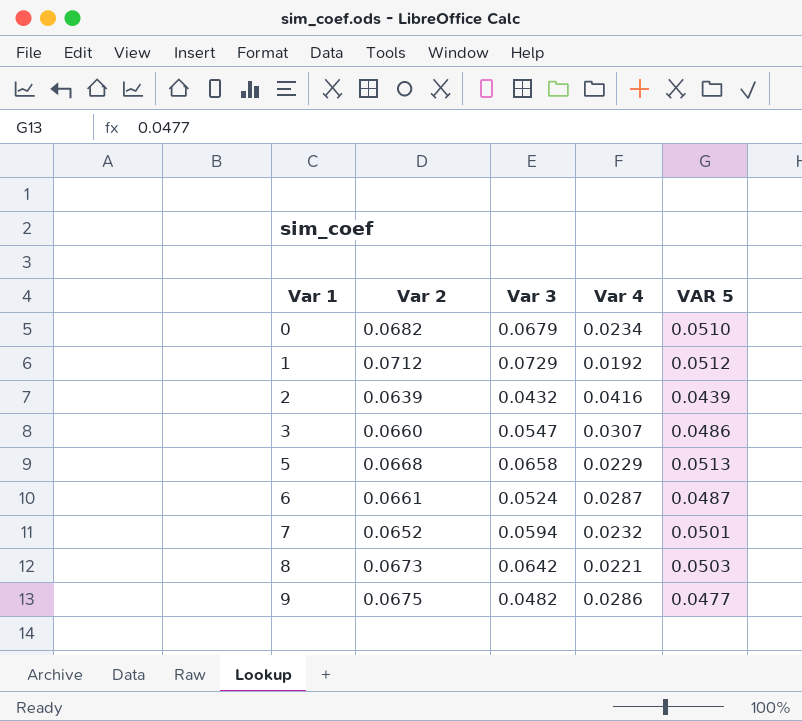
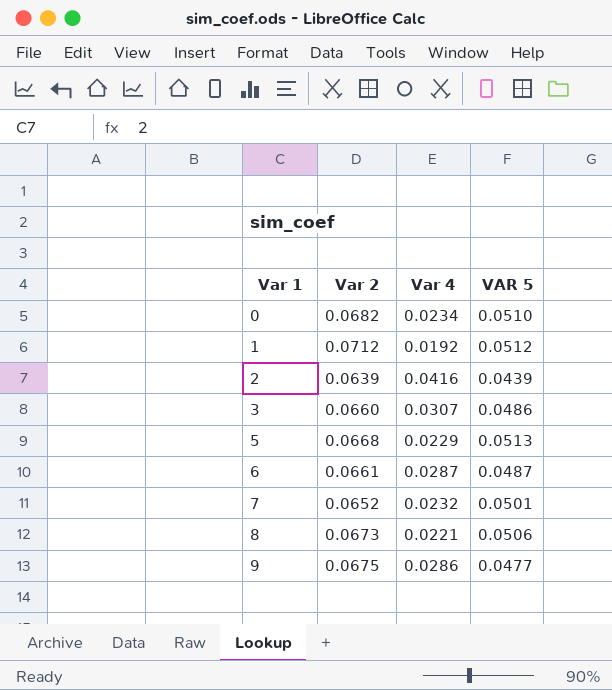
column Var 3 | position: 3 -> none
8 | VAR 5: 0.0503 -> 0.0506

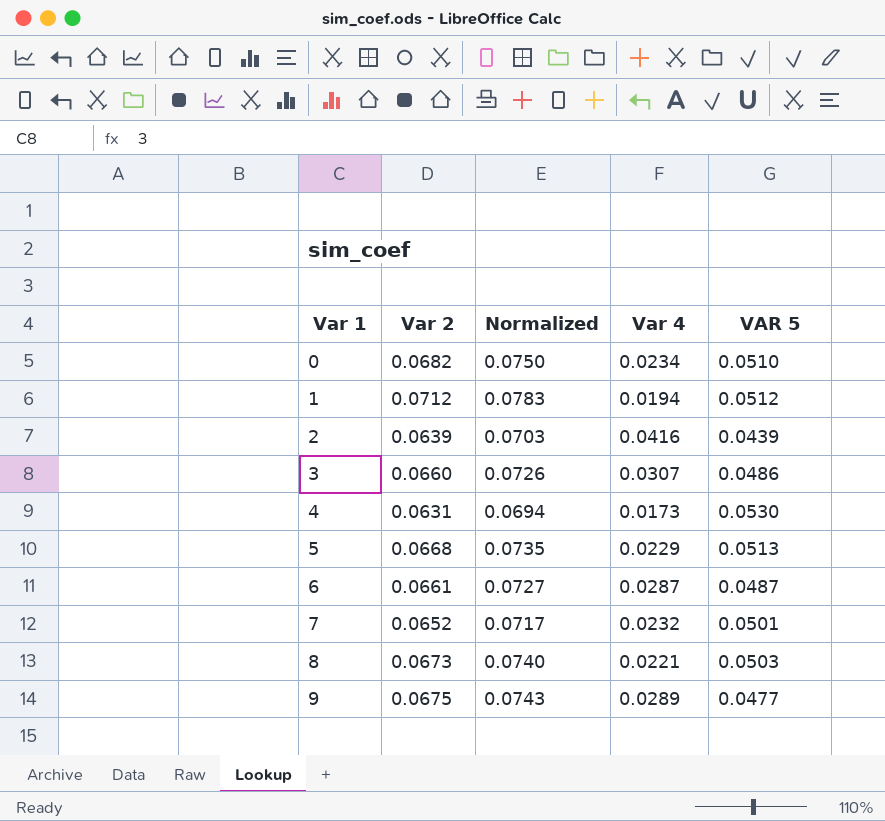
column Normalized | formula: none -> [Var 2] * 1.1
1 | Var 4: 0.0192 -> 0.0194
row 4: none -> 0.0631 | 0.0694 | 0.0173 | 0.0530
8 | VAR 5: 0.0506 -> 0.0503
9 | Var 4: 0.0286 -> 0.0289

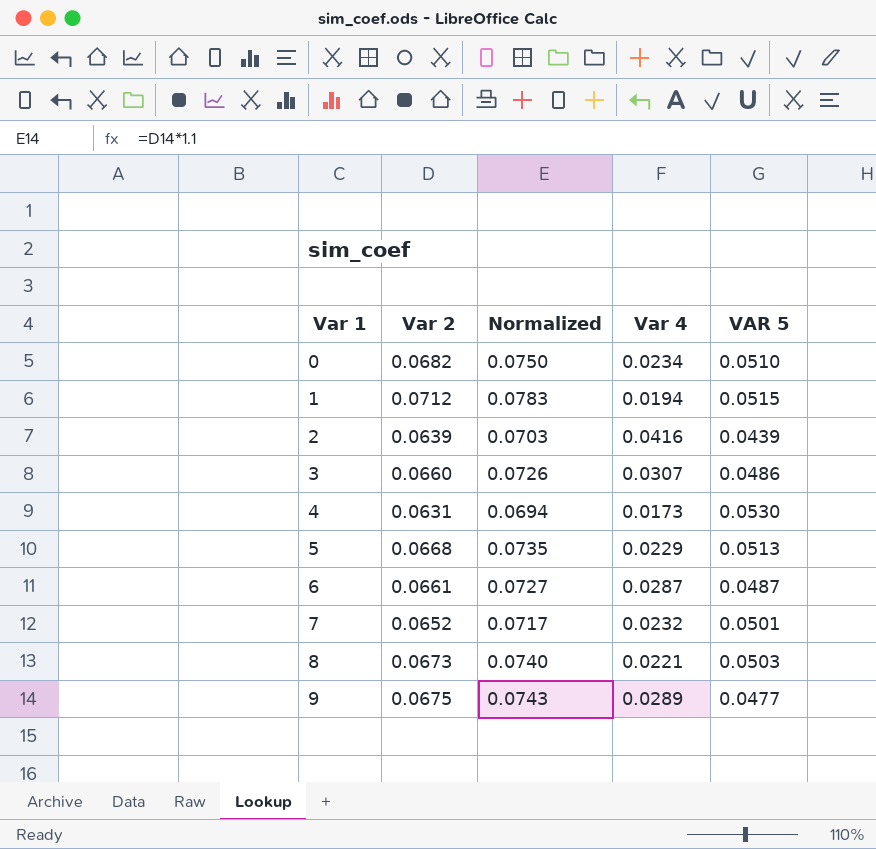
1 | VAR 5: 0.0512 -> 0.0515

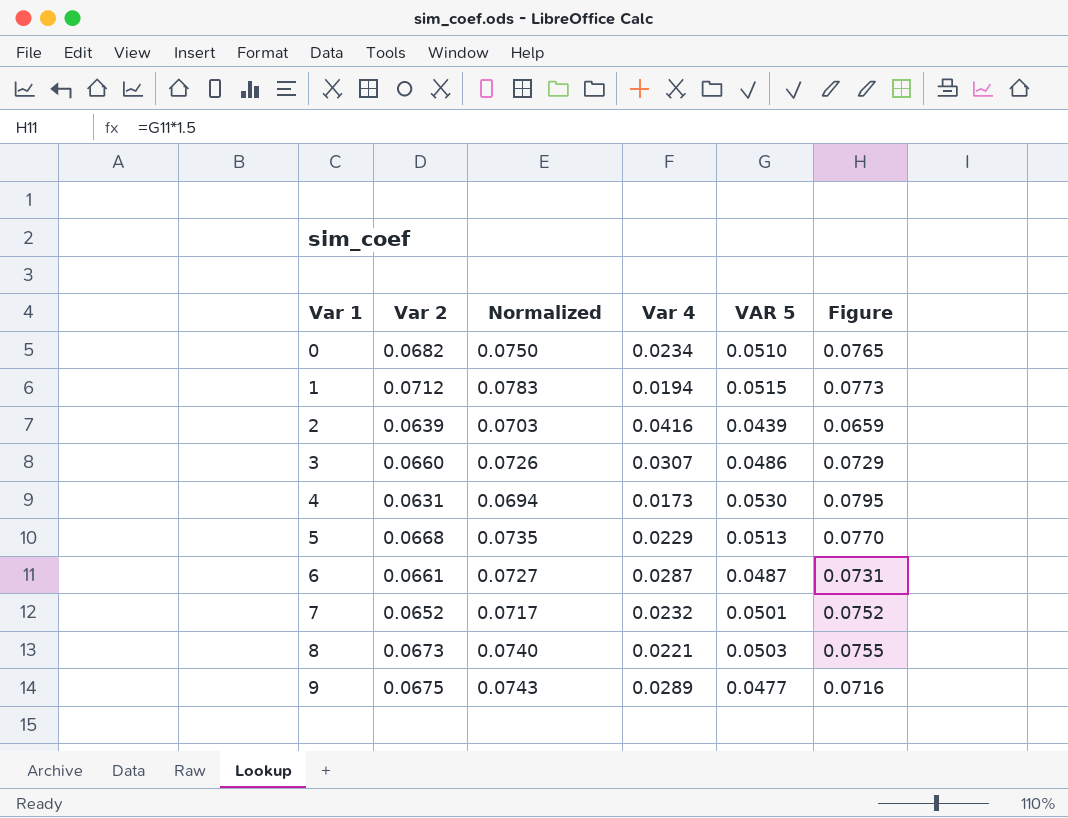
column Figure | formula: none -> [VAR 5] * 1.5

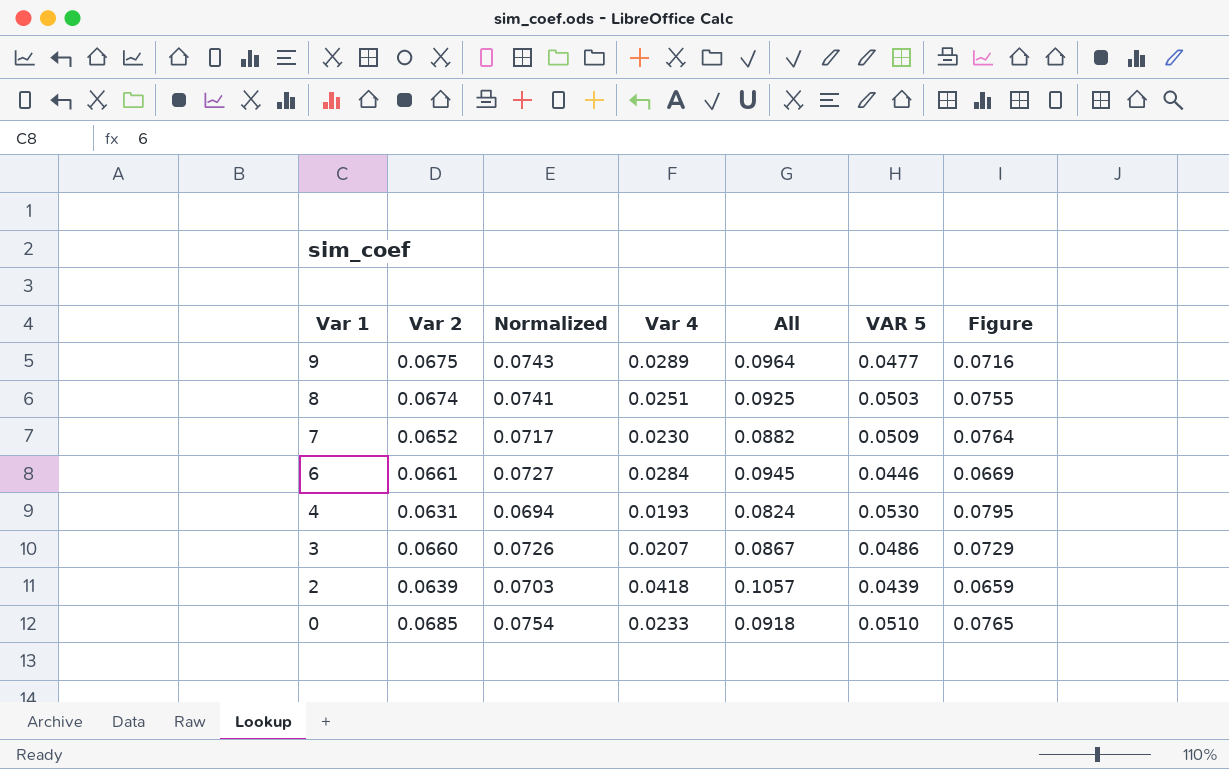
row order: Var 1 ascending -> Var 1 descending
column All | formula: none -> [Var 2] + [Var 4]
row 1: 0.0712 | 0.0783 | 0.0194 | 0.0515 | 0.0773 -> none
row 5: 0.0668 | 0.0735 | 0.0229 | 0.0513 | 0.0770 -> none
8 | Var 2: 0.0673 -> 0.0674
8 | Normalized: 0.0740 -> 0.0741
8 | Var 4: 0.0221 -> 0.0251
7 | Var 4: 0.0232 -> 0.0230
7 | VAR 5: 0.0501 -> 0.0509
7 | Figure: 0.0752 -> 0.0764
6 | Var 4: 0.0287 -> 0.0284
6 | VAR 5: 0.0487 -> 0.0446
6 | Figure: 0.0731 -> 0.0669
4 | Var 4: 0.0173 -> 0.0193
3 | Var 4: 0.0307 -> 0.0207
2 | Var 4: 0.0416 -> 0.0418
0 | Var 2: 0.0682 -> 0.0685
0 | Normalized: 0.0750 -> 0.0754
0 | Var 4: 0.0234 -> 0.0233

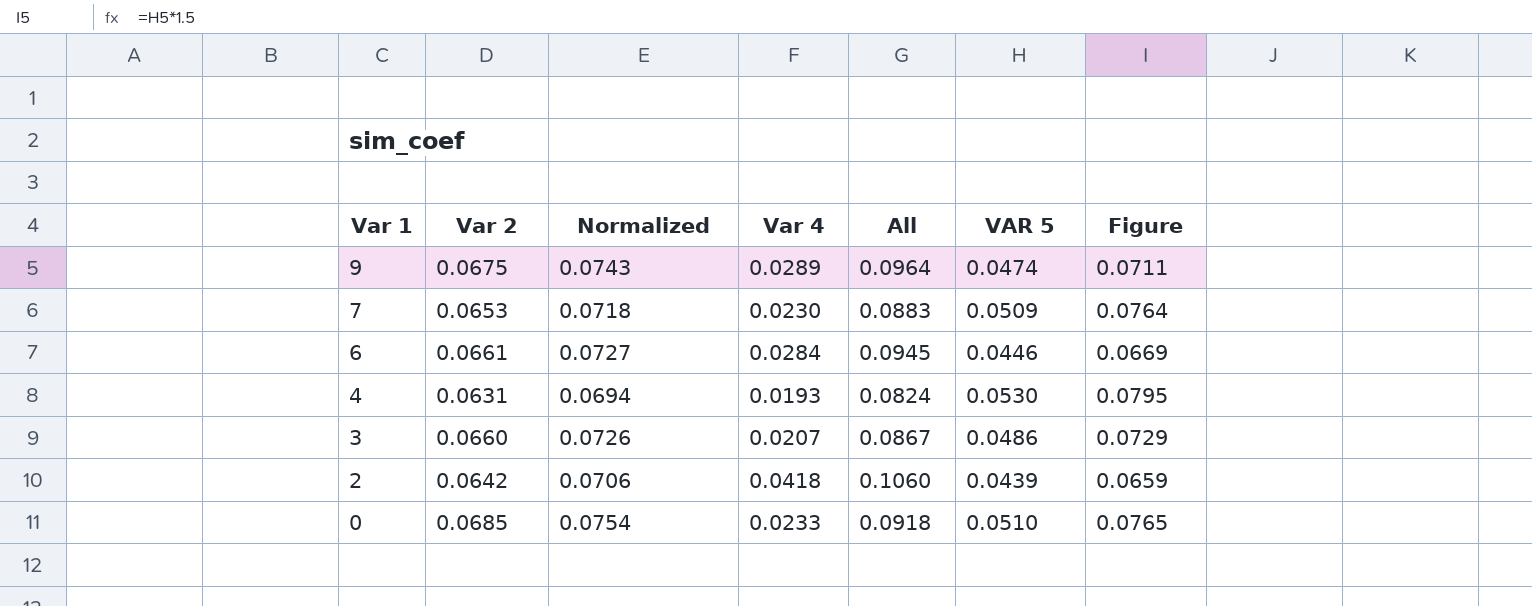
row 8: 0.0674 | 0.0741 | 0.0251 | 0.0925 | 0.0503 | 0.0755 -> none
9 | VAR 5: 0.0477 -> 0.0474
9 | Figure: 0.0716 -> 0.0711
7 | Var 2: 0.0652 -> 0.0653
7 | Normalized: 0.0717 -> 0.0718
7 | All: 0.0882 -> 0.0883
2 | Var 2: 0.0639 -> 0.0642
2 | Normalized: 0.0703 -> 0.0706
2 | All: 0.1057 -> 0.1060

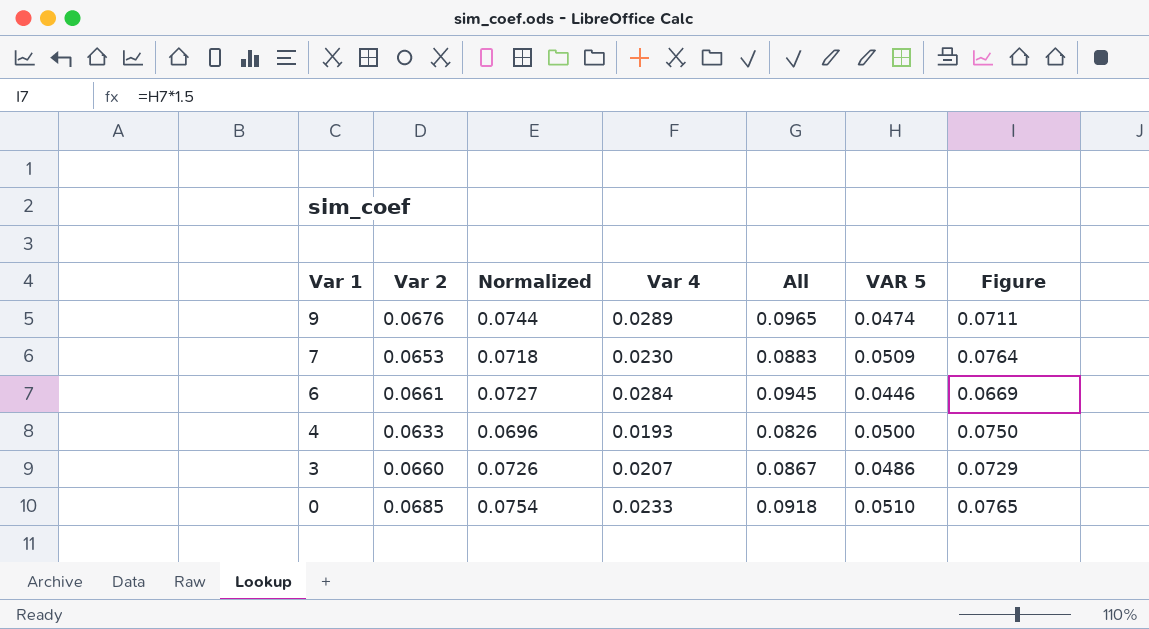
row 2: 0.0642 | 0.0706 | 0.0418 | 0.1060 | 0.0439 | 0.0659 -> none
9 | Var 2: 0.0675 -> 0.0676
9 | Normalized: 0.0743 -> 0.0744
9 | All: 0.0964 -> 0.0965
4 | Var 2: 0.0631 -> 0.0633
4 | Normalized: 0.0694 -> 0.0696
4 | All: 0.0824 -> 0.0826
4 | VAR 5: 0.0530 -> 0.0500
4 | Figure: 0.0795 -> 0.0750

